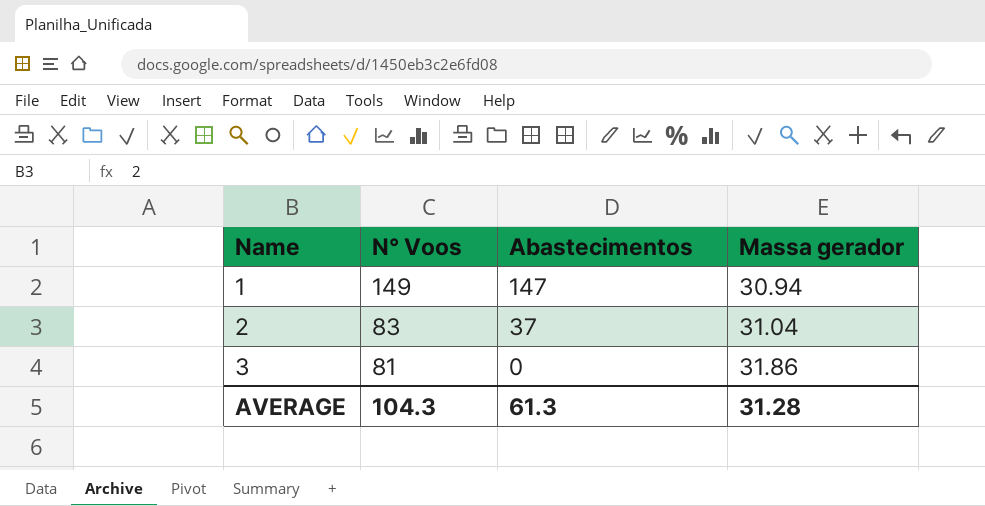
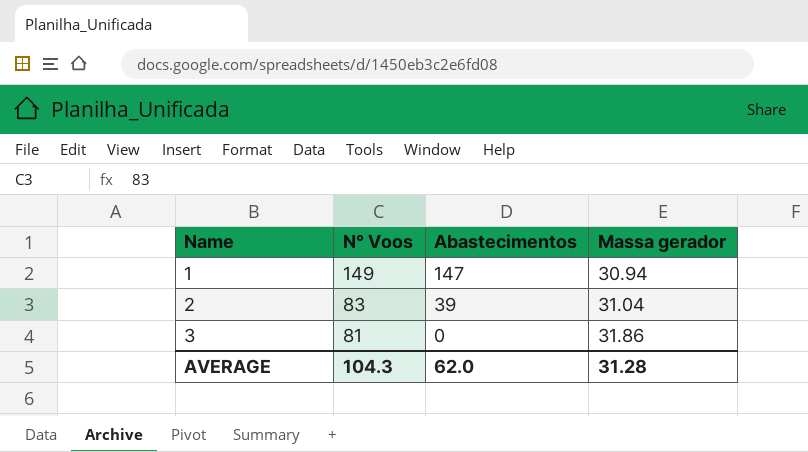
2 | Abastecimentos: 37 -> 39
AVERAGE | Abastecimentos: 61.3 -> 62.0

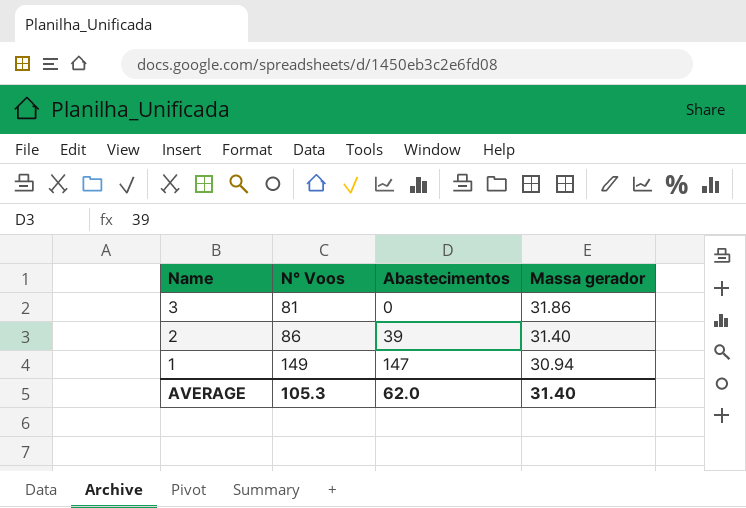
row order: Name ascending -> Name descending
2 | N° Voos: 83 -> 86
2 | Massa gerador: 31.04 -> 31.40
AVERAGE | N° Voos: 104.3 -> 105.3
AVERAGE | Massa gerador: 31.28 -> 31.40

